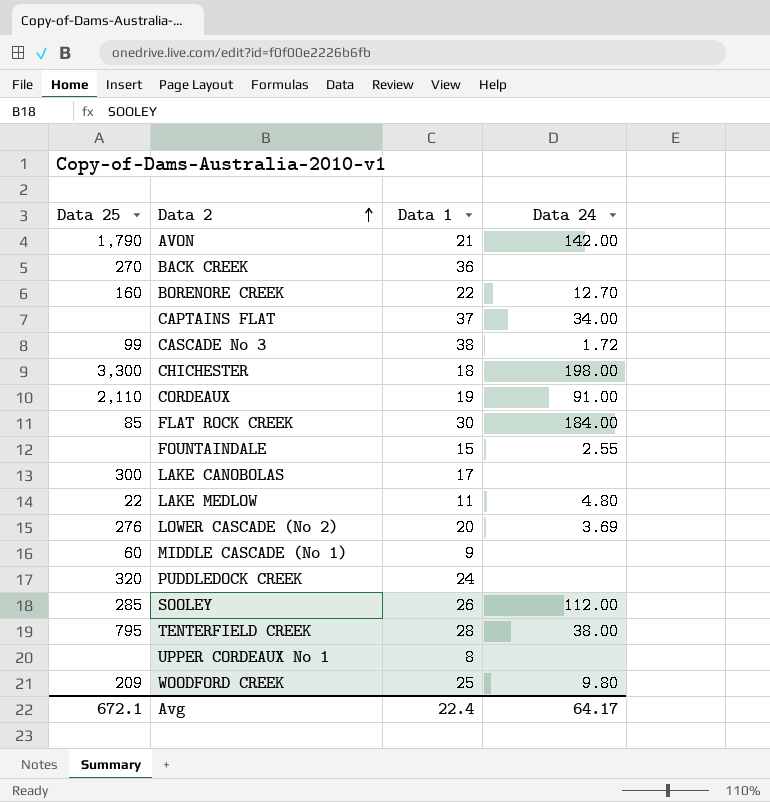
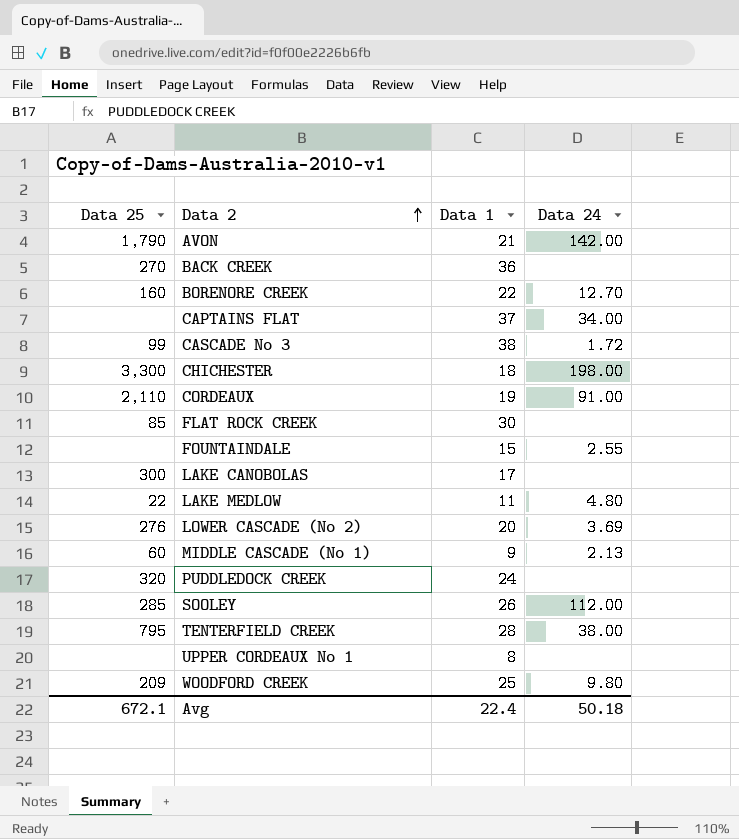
FLAT ROCK CREEK | Data 24: 184.00 -> none
MIDDLE CASCADE (No 1) | Data 24: none -> 2.13
Avg | Data 24: 64.17 -> 50.18

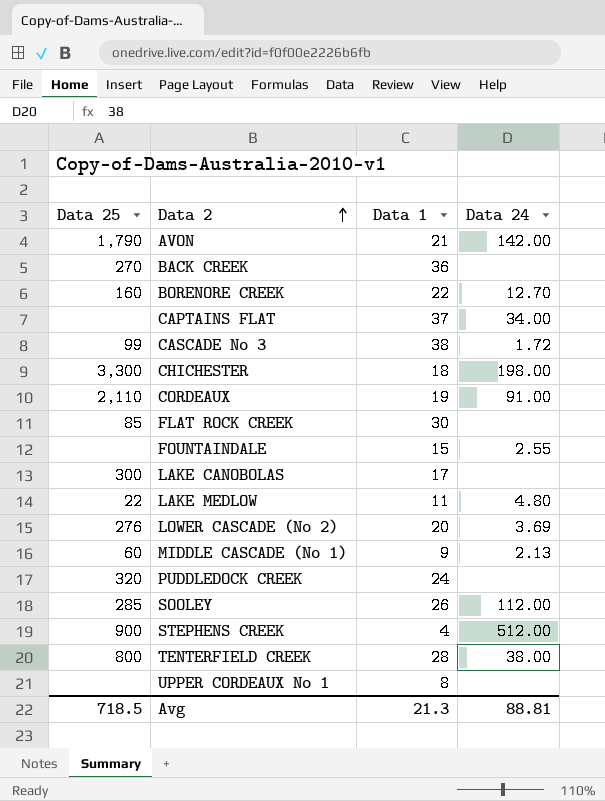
row WOODFORD CREEK: 209 | 25 | 9.80 -> none
row STEPHENS CREEK: none -> 900 | 4 | 512.00
TENTERFIELD CREEK | Data 25: 795 -> 800
Avg | Data 25: 672.1 -> 718.5
Avg | Data 1: 22.4 -> 21.3
Avg | Data 24: 50.18 -> 88.81

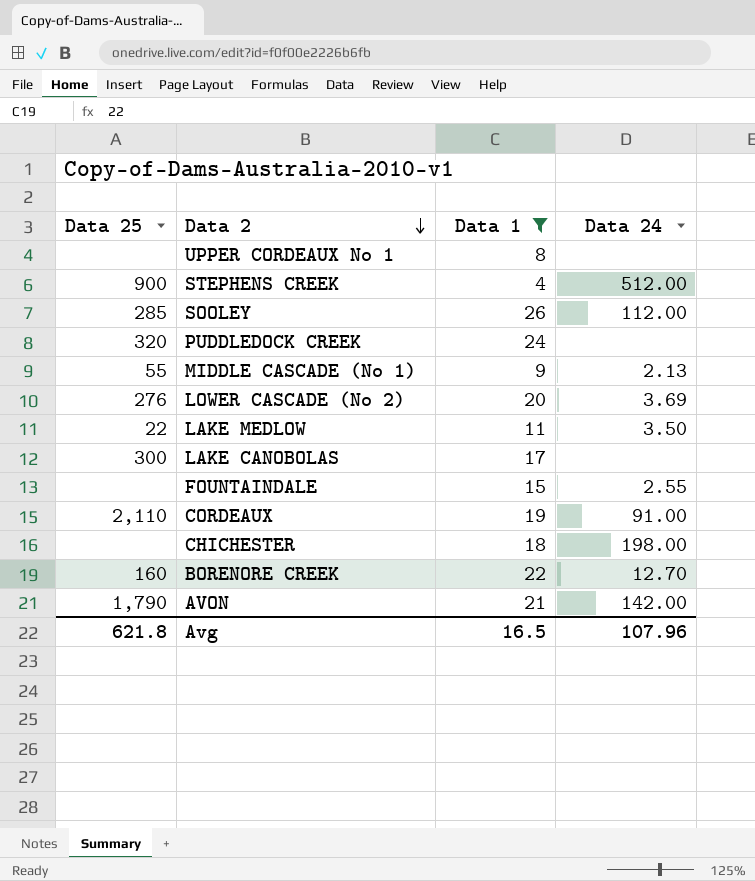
filter: none -> Data 1 <= 26
row order: Data 2 ascending -> Data 2 descending
MIDDLE CASCADE (No 1) | Data 25: 60 -> 55
LAKE MEDLOW | Data 24: 4.80 -> 3.50
CHICHESTER | Data 25: 3,300 -> none
Avg | Data 25: 718.5 -> 621.8
Avg | Data 1: 21.3 -> 16.5
Avg | Data 24: 88.81 -> 107.96

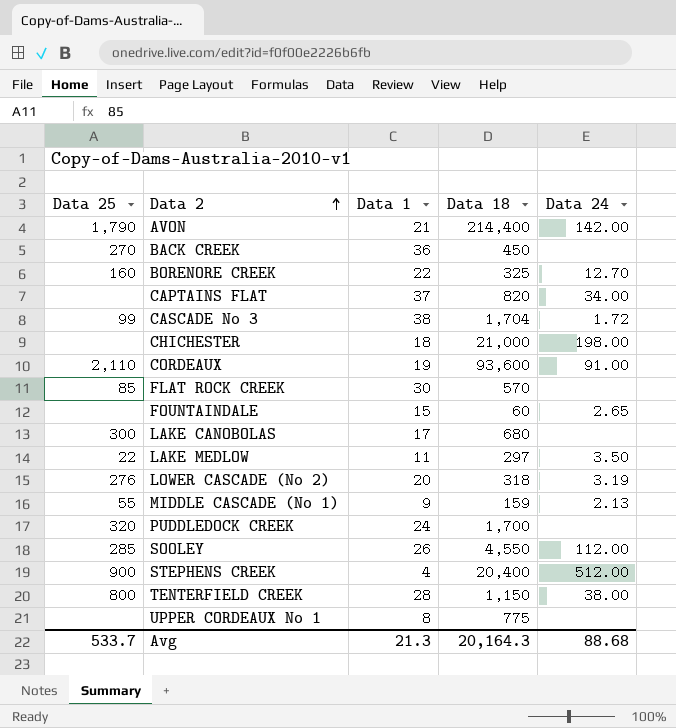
filter: Data 1 <= 26 -> none
row order: Data 2 descending -> Data 2 ascending
column Data 18 | position: none -> 4
FOUNTAINDALE | Data 24: 2.55 -> 2.65
LOWER CASCADE (No 2) | Data 24: 3.69 -> 3.19
Avg | Data 25: 621.8 -> 533.7
Avg | Data 1: 16.5 -> 21.3
Avg | Data 24: 107.96 -> 88.68

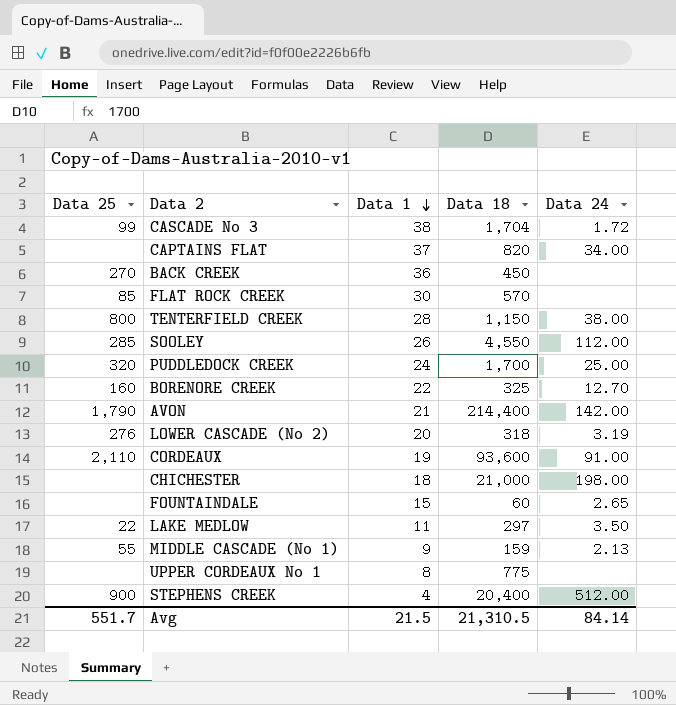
row order: Data 2 ascending -> Data 1 descending
row LAKE CANOBOLAS: 300 | 17 | 680 | none -> none
PUDDLEDOCK CREEK | Data 24: none -> 25.00
Avg | Data 25: 533.7 -> 551.7
Avg | Data 1: 21.3 -> 21.5
Avg | Data 18: 20,164.3 -> 21,310.5
Avg | Data 24: 88.68 -> 84.14

